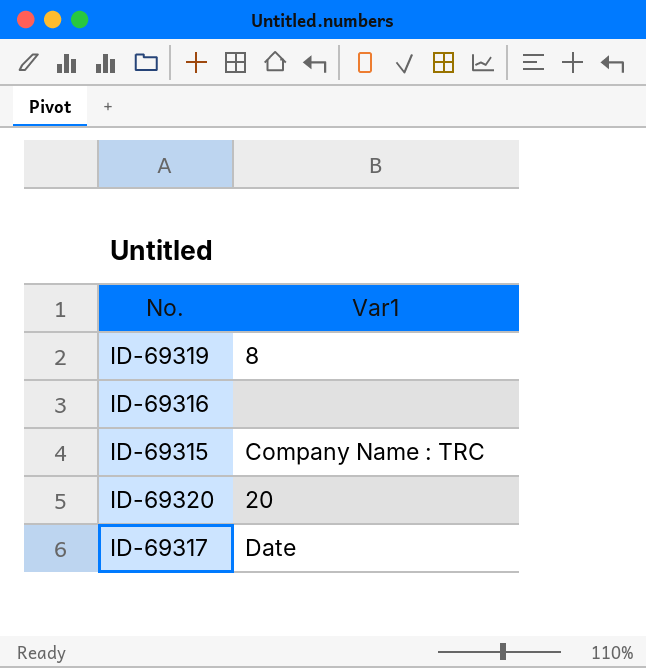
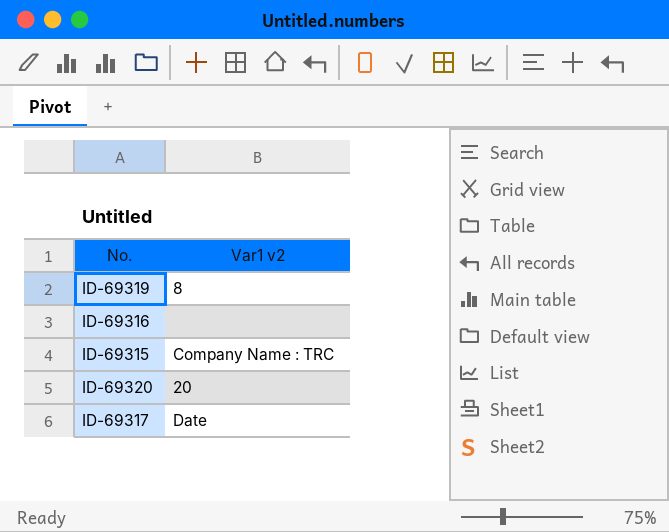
column name: Var1 -> Var1 v2

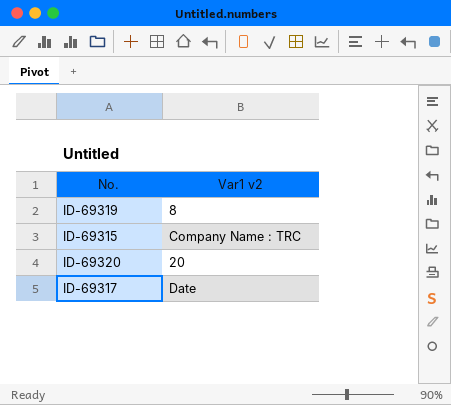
row ID-69316: none -> none

